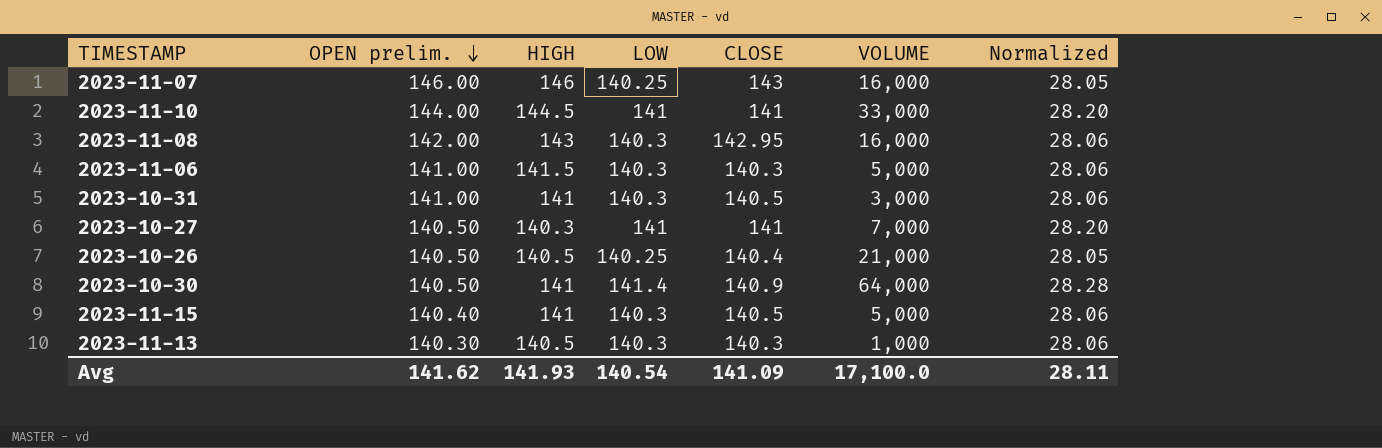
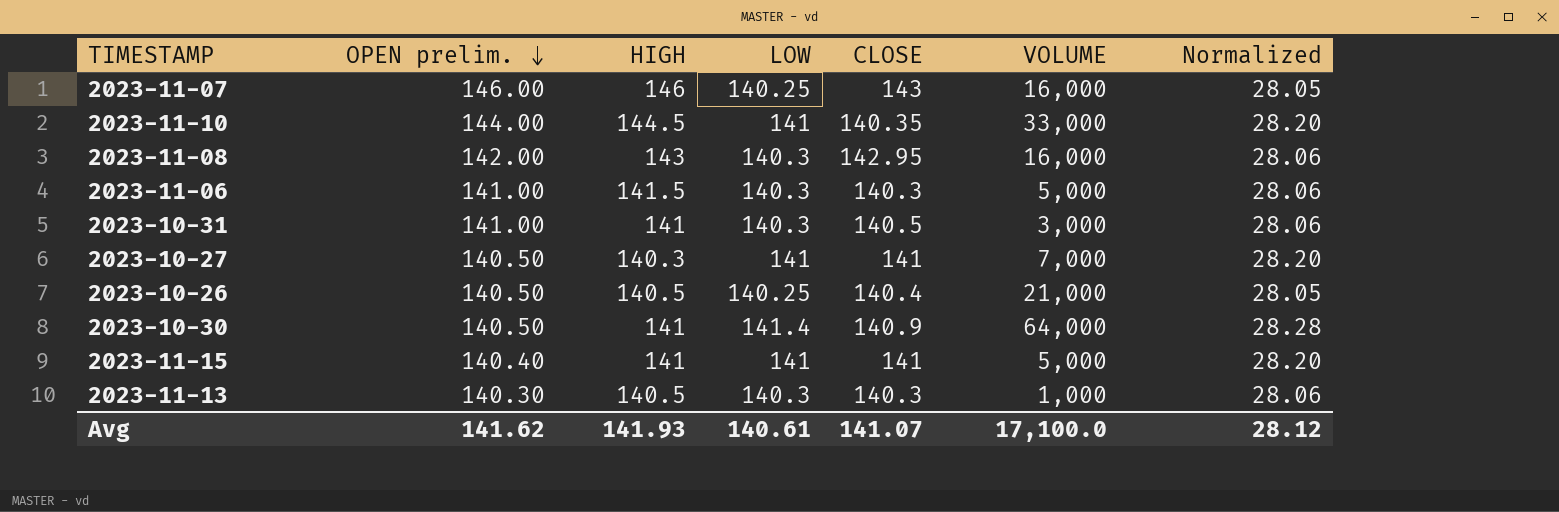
2023-11-10 | CLOSE: 141 -> 140.35
2023-11-15 | LOW: 140.3 -> 141
2023-11-15 | CLOSE: 140.5 -> 141
2023-11-15 | Normalized: 28.06 -> 28.20
Avg | LOW: 140.54 -> 140.61
Avg | CLOSE: 141.09 -> 141.07
Avg | Normalized: 28.11 -> 28.12

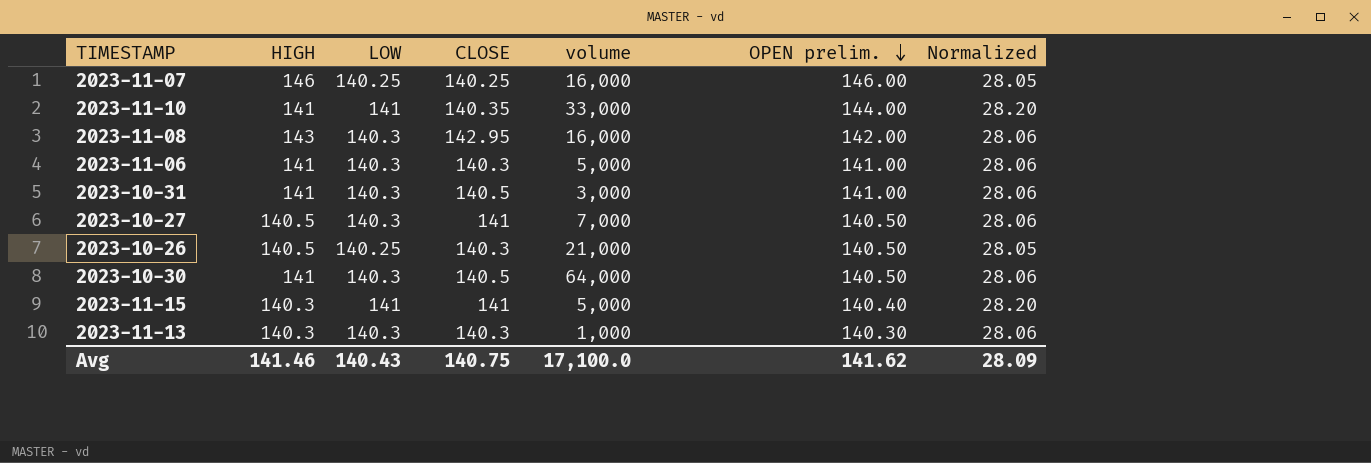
column name: VOLUME -> volume
column OPEN prelim. | position: 2 -> 6
2023-11-07 | CLOSE: 143 -> 140.25
2023-11-10 | HIGH: 144.5 -> 141
2023-11-06 | HIGH: 141.5 -> 141
2023-10-27 | HIGH: 140.3 -> 140.5
2023-10-27 | LOW: 141 -> 140.3
2023-10-27 | Normalized: 28.20 -> 28.06
2023-10-26 | CLOSE: 140.4 -> 140.3
2023-10-30 | LOW: 141.4 -> 140.3
2023-10-30 | CLOSE: 140.9 -> 140.5
2023-10-30 | Normalized: 28.28 -> 28.06
2023-11-15 | HIGH: 141 -> 140.3
2023-11-13 | HIGH: 140.5 -> 140.3
Avg | HIGH: 141.93 -> 141.46
Avg | LOW: 140.61 -> 140.43
Avg | CLOSE: 141.07 -> 140.75
Avg | Normalized: 28.12 -> 28.09

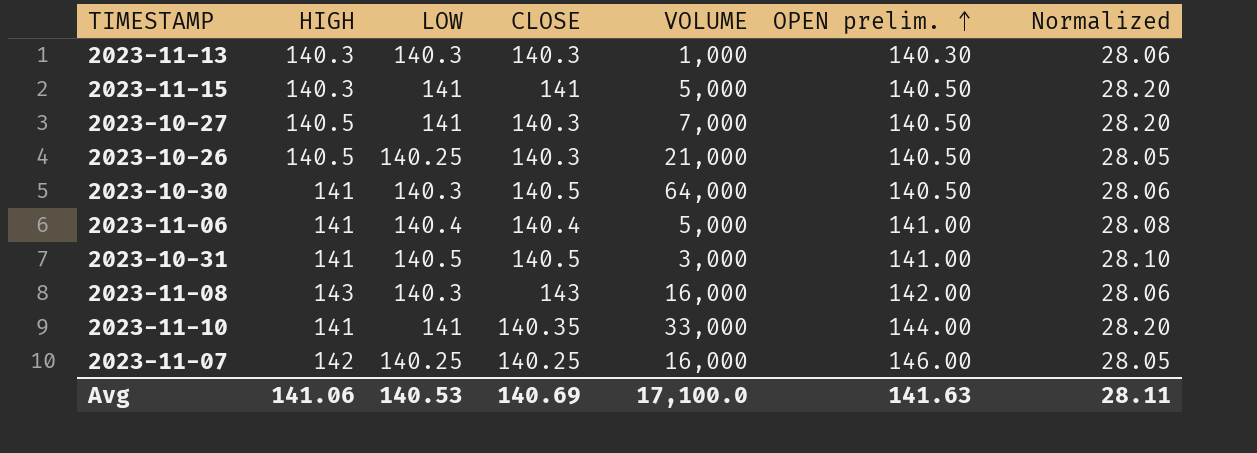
row order: OPEN prelim. descending -> OPEN prelim. ascending
column name: volume -> VOLUME
2023-11-15 | OPEN prelim.: 140.40 -> 140.50
2023-10-27 | LOW: 140.3 -> 141
2023-10-27 | CLOSE: 141 -> 140.3
2023-10-27 | Normalized: 28.06 -> 28.20
2023-11-06 | LOW: 140.3 -> 140.4
2023-11-06 | CLOSE: 140.3 -> 140.4
2023-11-06 | Normalized: 28.06 -> 28.08
2023-10-31 | LOW: 140.3 -> 140.5
2023-10-31 | Normalized: 28.06 -> 28.10
2023-11-08 | CLOSE: 142.95 -> 143
2023-11-07 | HIGH: 146 -> 142
Avg | HIGH: 141.46 -> 141.06
Avg | LOW: 140.43 -> 140.53
Avg | CLOSE: 140.75 -> 140.69
Avg | OPEN prelim.: 141.62 -> 141.63
Avg | Normalized: 28.09 -> 28.11

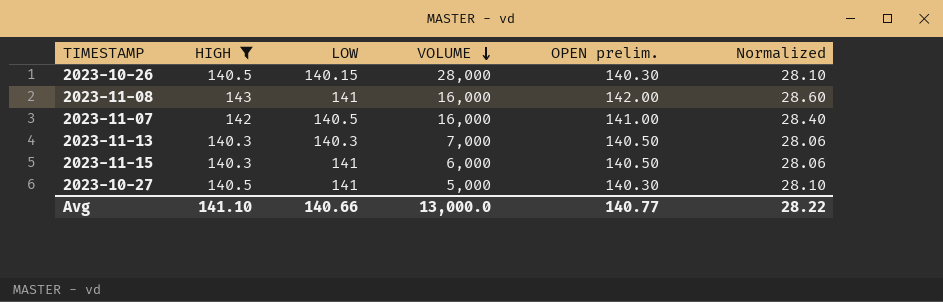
filter: none -> HIGH != 141
row order: OPEN prelim. ascending -> VOLUME descending
column CLOSE | position: 4 -> none
column Normalized | formula: [LOW] * 0.2 -> [HIGH] * 0.2
2023-10-26 | LOW: 140.25 -> 140.15
2023-10-26 | VOLUME: 21,000 -> 28,000
2023-10-26 | OPEN prelim.: 140.50 -> 140.30
2023-11-08 | LOW: 140.3 -> 141
2023-11-07 | LOW: 140.25 -> 140.5
2023-11-07 | OPEN prelim.: 146.00 -> 141.00
2023-11-13 | VOLUME: 1,000 -> 7,000
2023-11-13 | OPEN prelim.: 140.30 -> 140.50
2023-11-15 | VOLUME: 5,000 -> 6,000
2023-10-27 | VOLUME: 7,000 -> 5,000
2023-10-27 | OPEN prelim.: 140.50 -> 140.30
Avg | HIGH: 141.06 -> 141.10
Avg | LOW: 140.53 -> 140.66
Avg | VOLUME: 17,100.0 -> 13,000.0
Avg | OPEN prelim.: 141.63 -> 140.77
Avg | Normalized: 28.11 -> 28.22

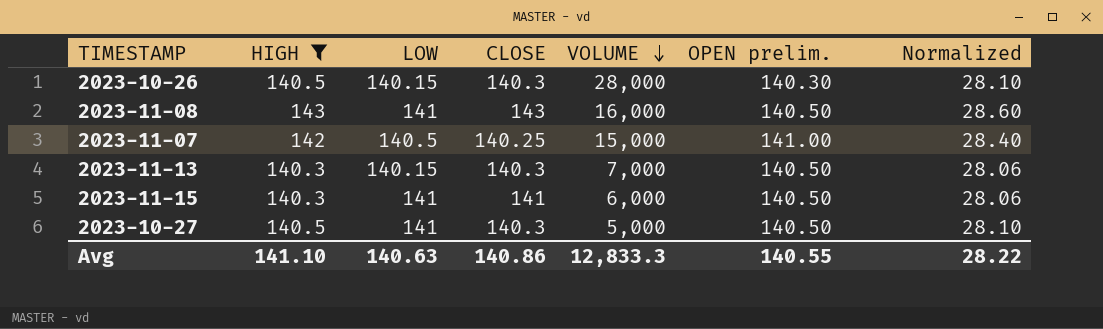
column CLOSE | position: none -> 4
2023-11-08 | OPEN prelim.: 142.00 -> 140.50
2023-11-07 | VOLUME: 16,000 -> 15,000
2023-11-13 | LOW: 140.3 -> 140.15
2023-10-27 | OPEN prelim.: 140.30 -> 140.50
Avg | LOW: 140.66 -> 140.63
Avg | VOLUME: 13,000.0 -> 12,833.3
Avg | OPEN prelim.: 140.77 -> 140.55

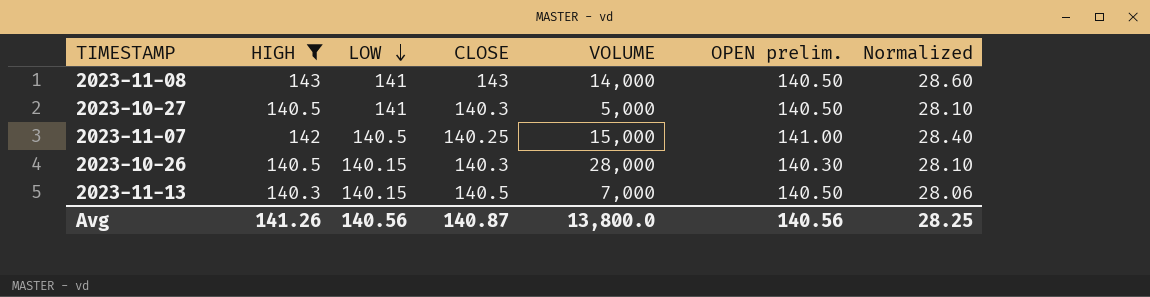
row order: VOLUME descending -> LOW descending
row 2023-11-15: 140.3 | 141 | 141 | 6,000 | 140.50 | 28.06 -> none
2023-11-08 | VOLUME: 16,000 -> 14,000
2023-11-13 | CLOSE: 140.3 -> 140.5
Avg | HIGH: 141.10 -> 141.26
Avg | LOW: 140.63 -> 140.56
Avg | CLOSE: 140.86 -> 140.87
Avg | VOLUME: 12,833.3 -> 13,800.0
Avg | OPEN prelim.: 140.55 -> 140.56
Avg | Normalized: 28.22 -> 28.25

